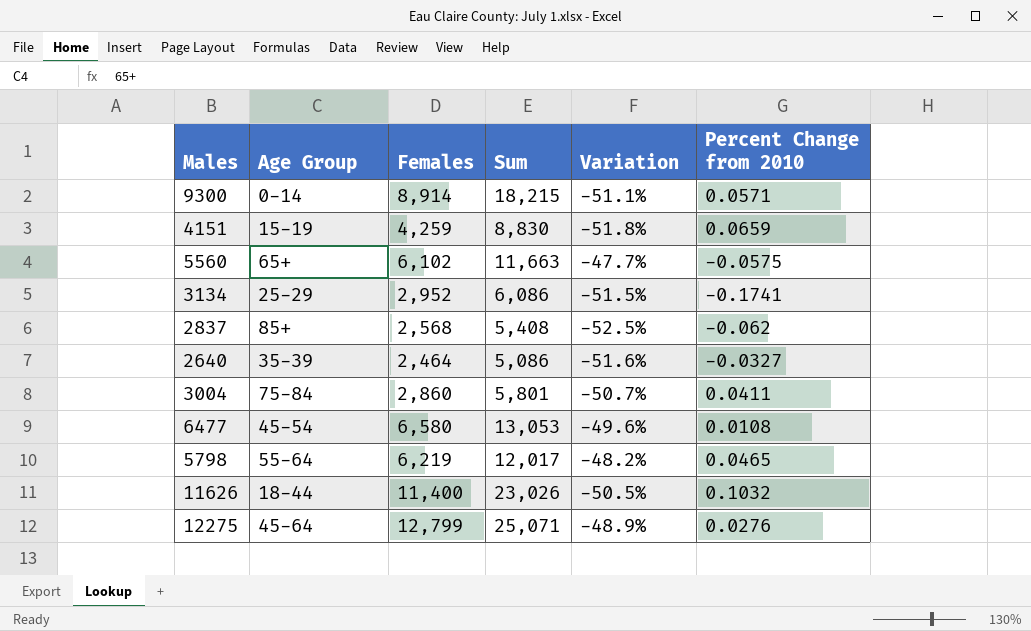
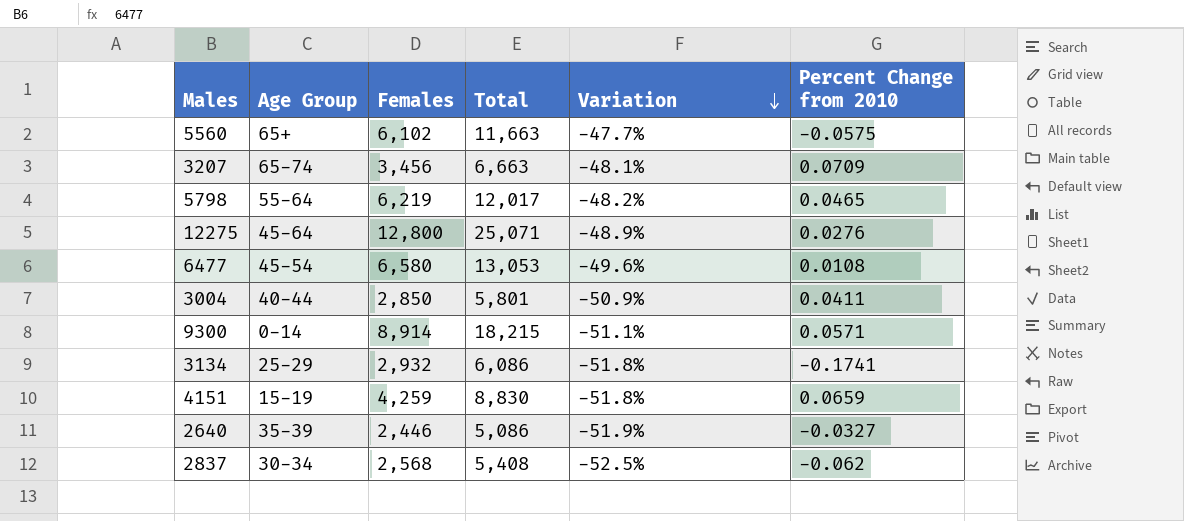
row order: none -> Variation descending
column name: Sum -> Total
row 11626: 18-44 | 11,400 | 23,026 | -50.5% | 0.1032 -> none
row 3207: none -> 65-74 | 3,456 | 6,663 | -48.1% | 0.0709
12275 | Females: 12,799 -> 12,800
3004 | Age Group: 75-84 -> 40-44
3004 | Females: 2,860 -> 2,850
3004 | Variation: -50.7% -> -50.9%
3134 | Females: 2,952 -> 2,932
3134 | Variation: -51.5% -> -51.8%
2640 | Females: 2,464 -> 2,446
2640 | Variation: -51.6% -> -51.9%
2837 | Age Group: 85+ -> 30-34

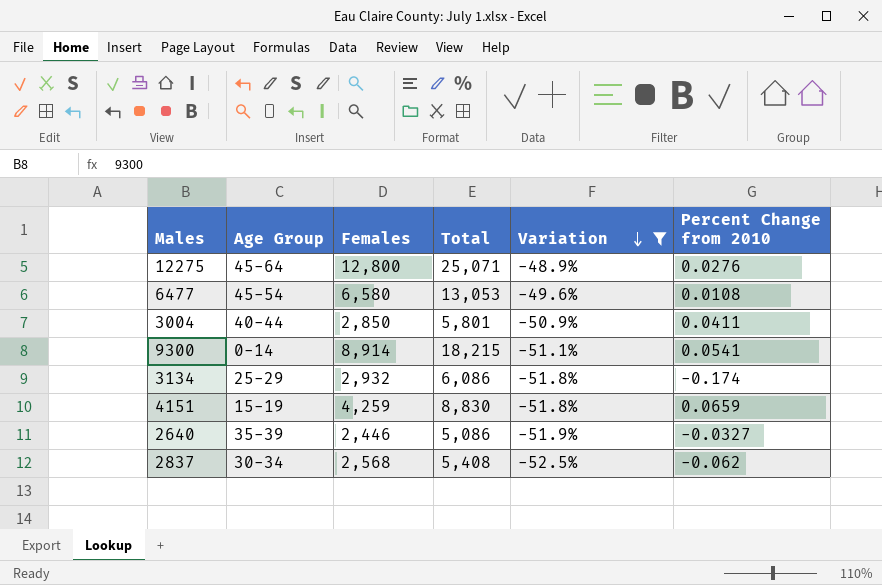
filter: none -> Variation <= -48.9%
9300 | Percent Change from 2010: 0.0571 -> 0.0541
3134 | Percent Change from 2010: -0.1741 -> -0.174

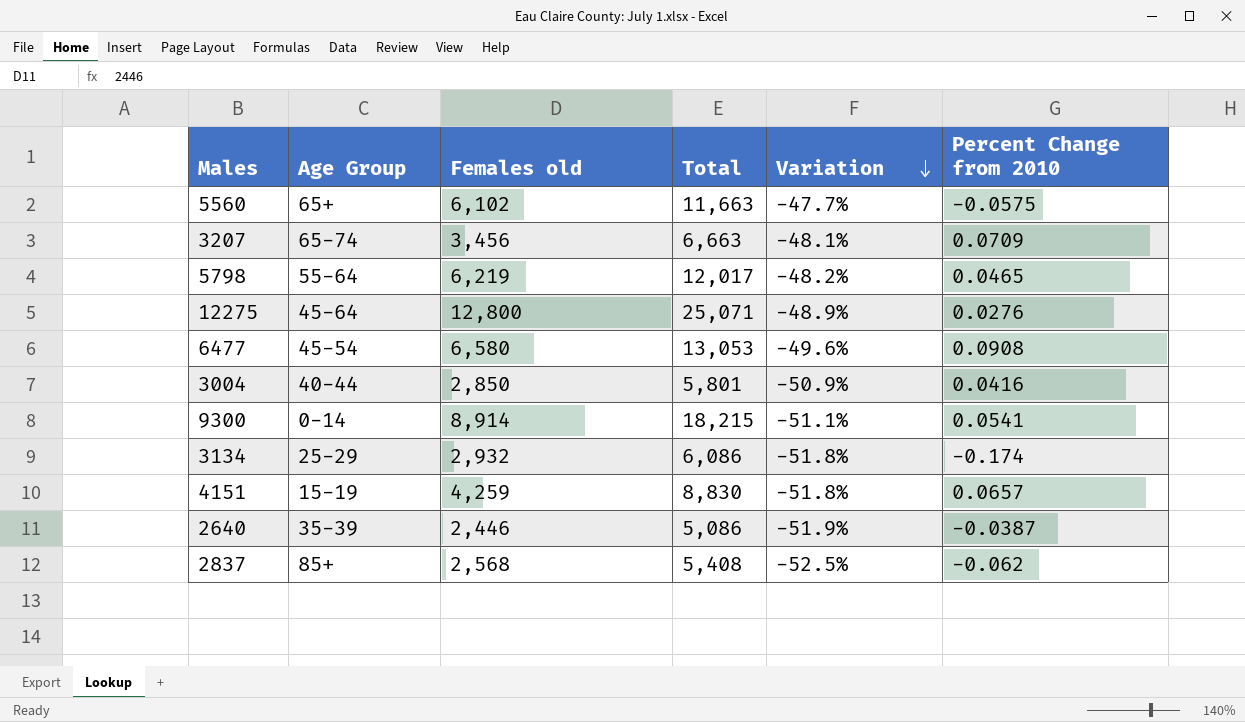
filter: Variation <= -48.9% -> none
column name: Females -> Females old
6477 | Percent Change from 2010: 0.0108 -> 0.0908
3004 | Percent Change from 2010: 0.0411 -> 0.0416
4151 | Percent Change from 2010: 0.0659 -> 0.0657
2640 | Percent Change from 2010: -0.0327 -> -0.0387
2837 | Age Group: 30-34 -> 85+

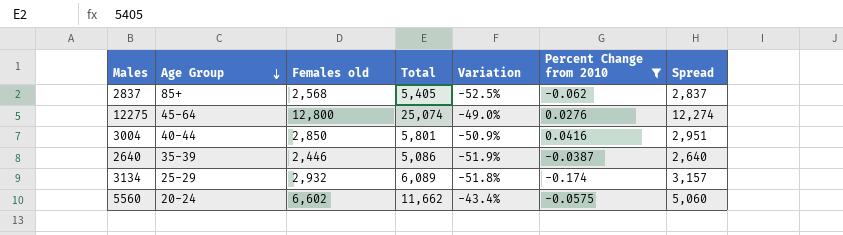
filter: none -> Percent Change from 2010 <= 0.0416
row order: Variation descending -> Age Group descending
column Spread | formula: none -> [Total] - [Females old]
2837 | Total: 5,408 -> 5,405
12275 | Total: 25,071 -> 25,074
12275 | Variation: -48.9% -> -49.0%
3134 | Total: 6,086 -> 6,089
5560 | Age Group: 65+ -> 20-24
5560 | Females old: 6,102 -> 6,602
5560 | Total: 11,663 -> 11,662
5560 | Variation: -47.7% -> -43.4%

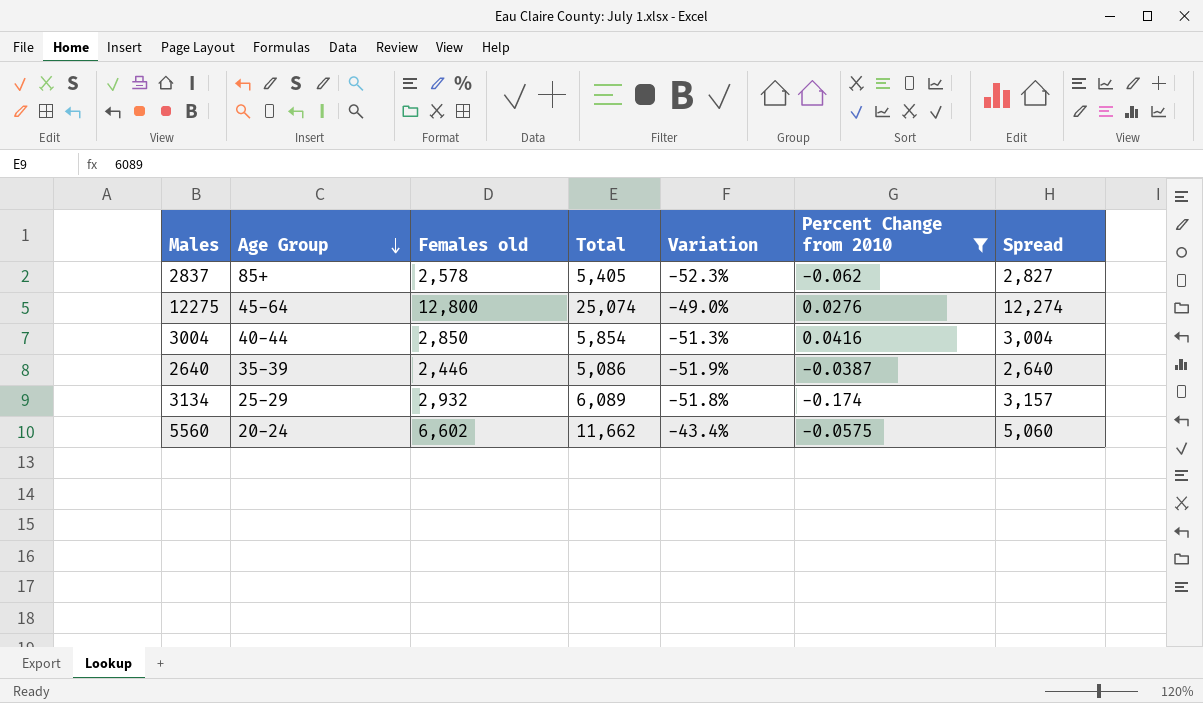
2837 | Females old: 2,568 -> 2,578
2837 | Variation: -52.5% -> -52.3%
2837 | Spread: 2,837 -> 2,827
3004 | Total: 5,801 -> 5,854
3004 | Variation: -50.9% -> -51.3%
3004 | Spread: 2,951 -> 3,004

